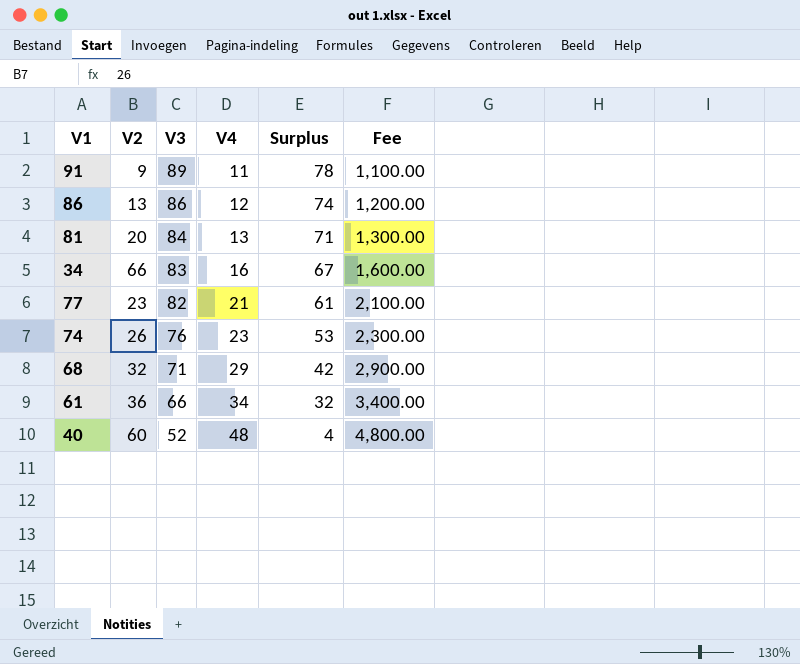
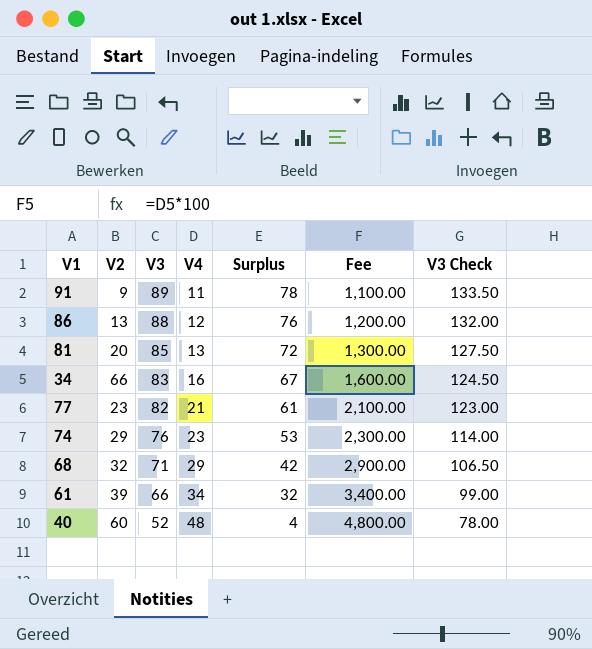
column V3 Check | formula: none -> [V3] * 1.5
86 | V3: 86 -> 88
86 | Surplus: 74 -> 76
81 | V3: 84 -> 85
81 | Surplus: 71 -> 72
74 | V2: 26 -> 29
61 | V2: 36 -> 39

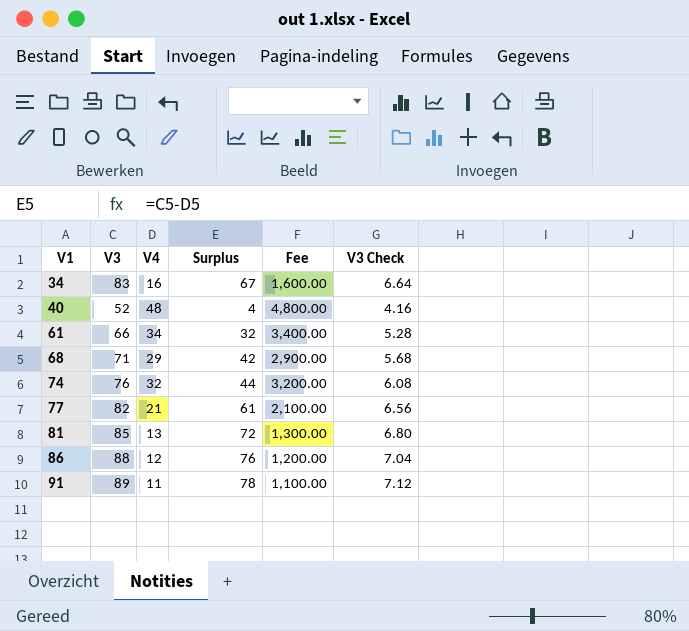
row order: V3 descending -> V1 ascending
column V2 | position: 2 -> none
column V3 Check | formula: [V3] * 1.5 -> [V3] * 0.08
74 | V4: 23 -> 32
74 | Surplus: 53 -> 44
74 | Fee: 2,300.00 -> 3,200.00

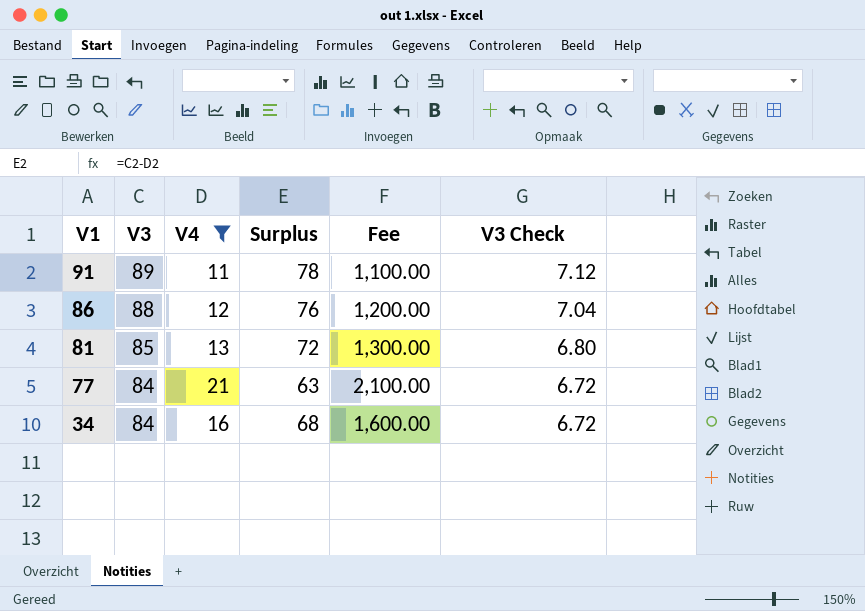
filter: none -> V4 <= 21
row order: V1 ascending -> V1 descending
77 | V3: 82 -> 84
77 | Surplus: 61 -> 63
77 | V3 Check: 6.56 -> 6.72
34 | V3: 83 -> 84
34 | Surplus: 67 -> 68
34 | V3 Check: 6.64 -> 6.72

